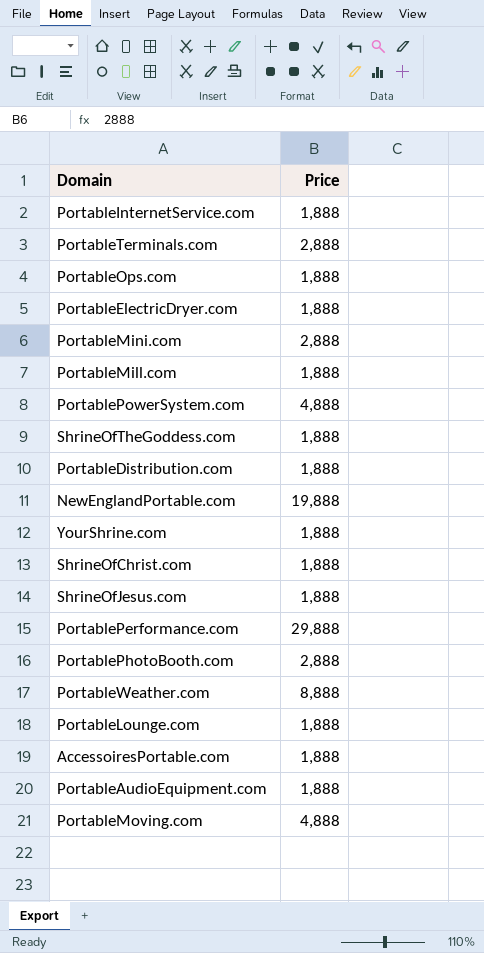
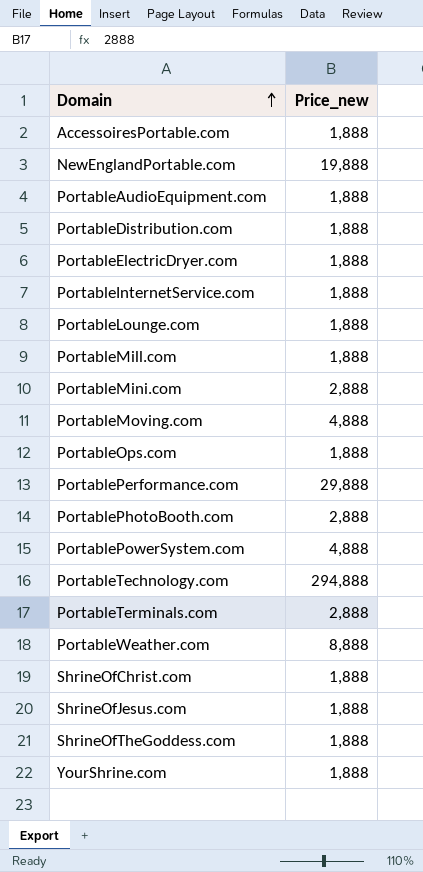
row order: none -> Domain ascending
column name: Price -> Price_new
row PortableTechnology.com: none -> 294,888

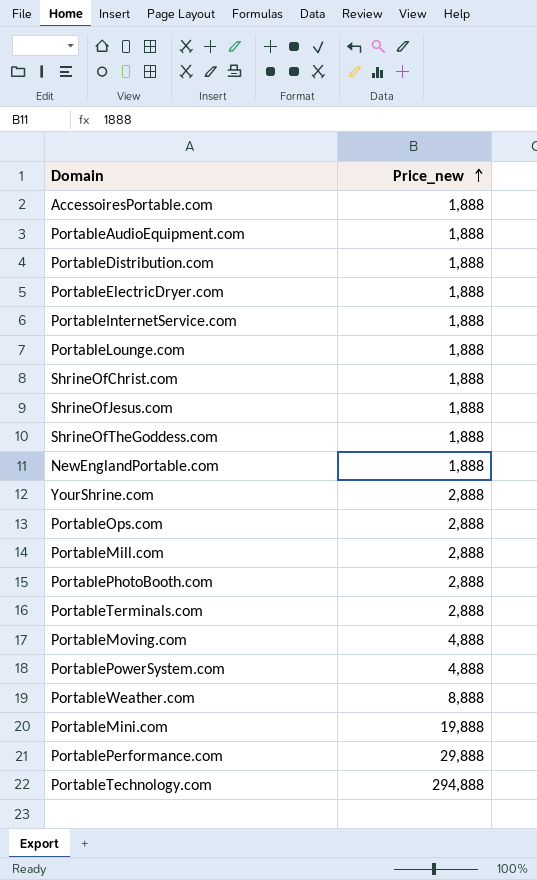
row order: Domain ascending -> Price_new ascending
NewEnglandPortable.com | Price_new: 19,888 -> 1,888
YourShrine.com | Price_new: 1,888 -> 2,888
PortableOps.com | Price_new: 1,888 -> 2,888
PortableMill.com | Price_new: 1,888 -> 2,888
PortableMini.com | Price_new: 2,888 -> 19,888

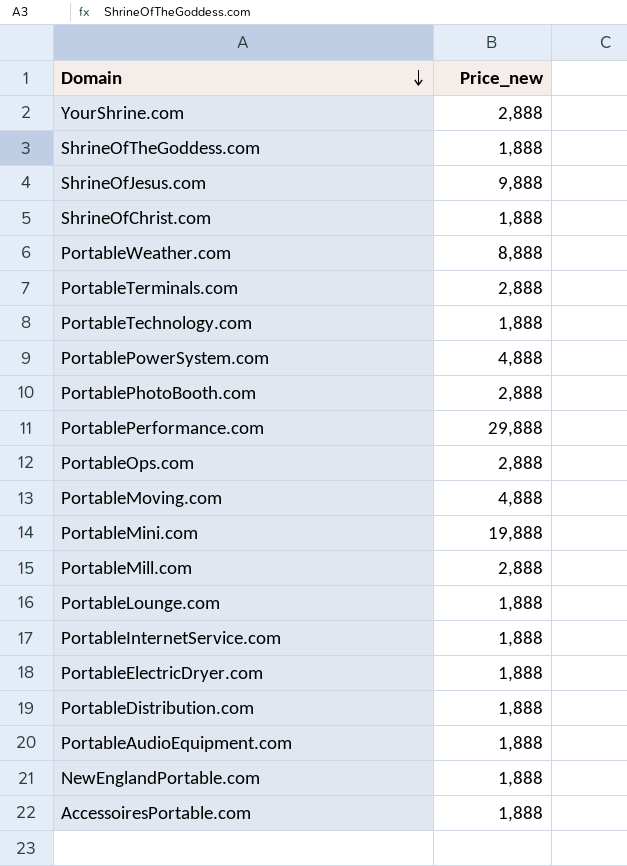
row order: Price_new ascending -> Domain descending
ShrineOfJesus.com | Price_new: 1,888 -> 9,888
PortableTechnology.com | Price_new: 294,888 -> 1,888

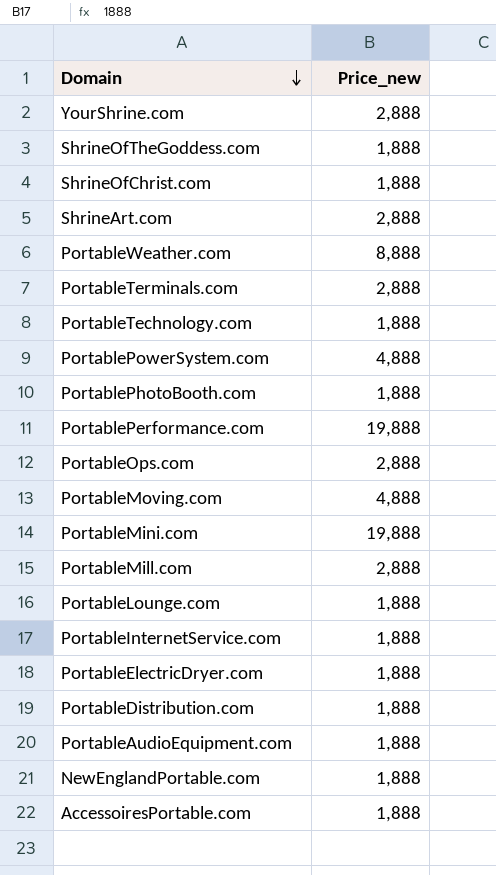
row ShrineOfJesus.com: 9,888 -> none
row ShrineArt.com: none -> 2,888
PortablePhotoBooth.com | Price_new: 2,888 -> 1,888
PortablePerformance.com | Price_new: 29,888 -> 19,888

